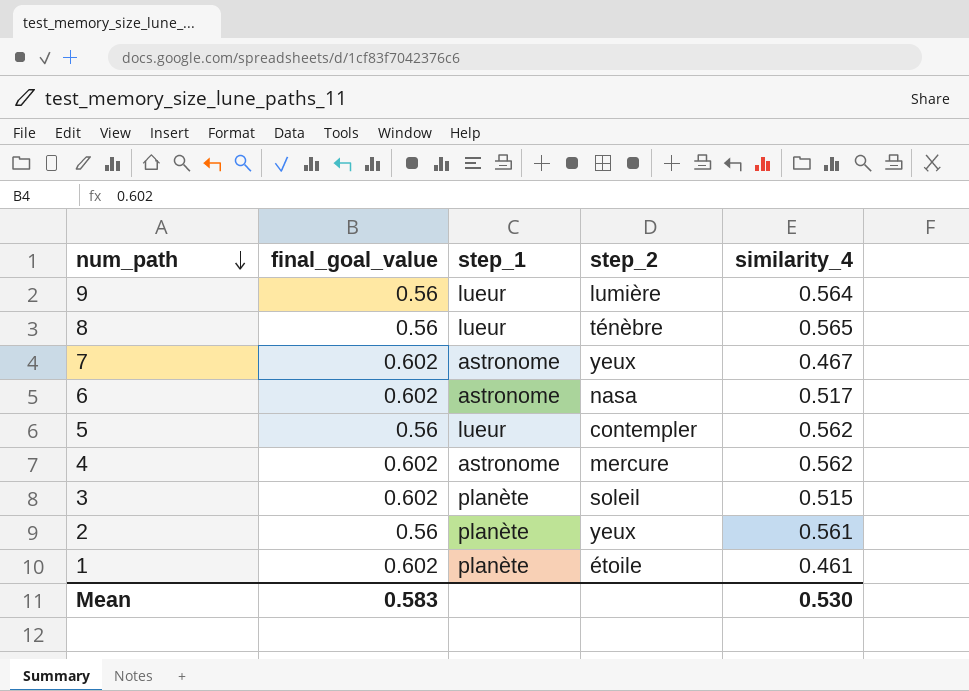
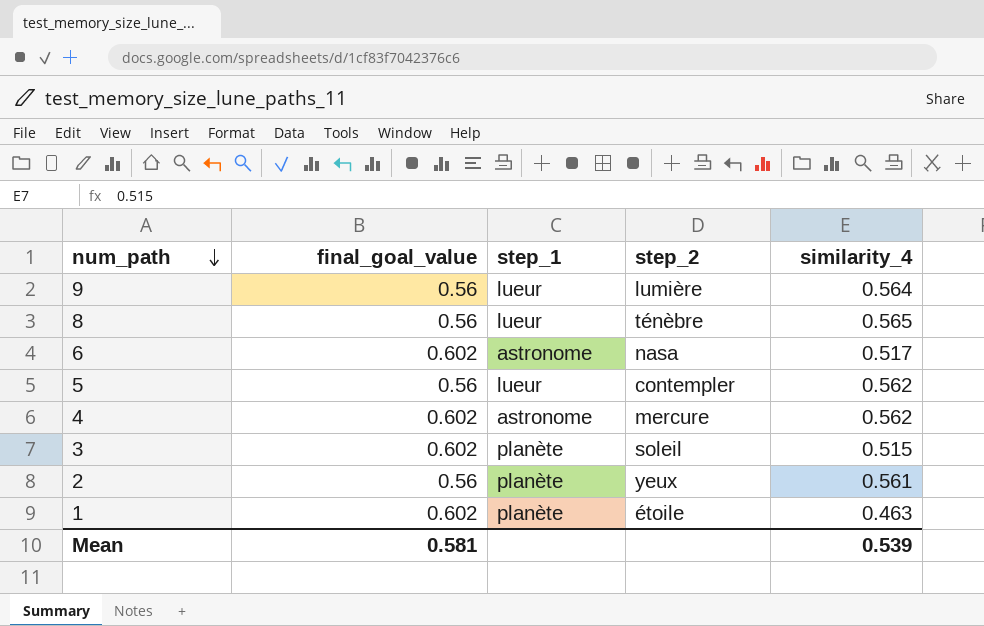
row 7: 0.602 | astronome | yeux | 0.467 -> none
1 | similarity_4: 0.461 -> 0.463
Mean | final_goal_value: 0.583 -> 0.581
Mean | similarity_4: 0.530 -> 0.539

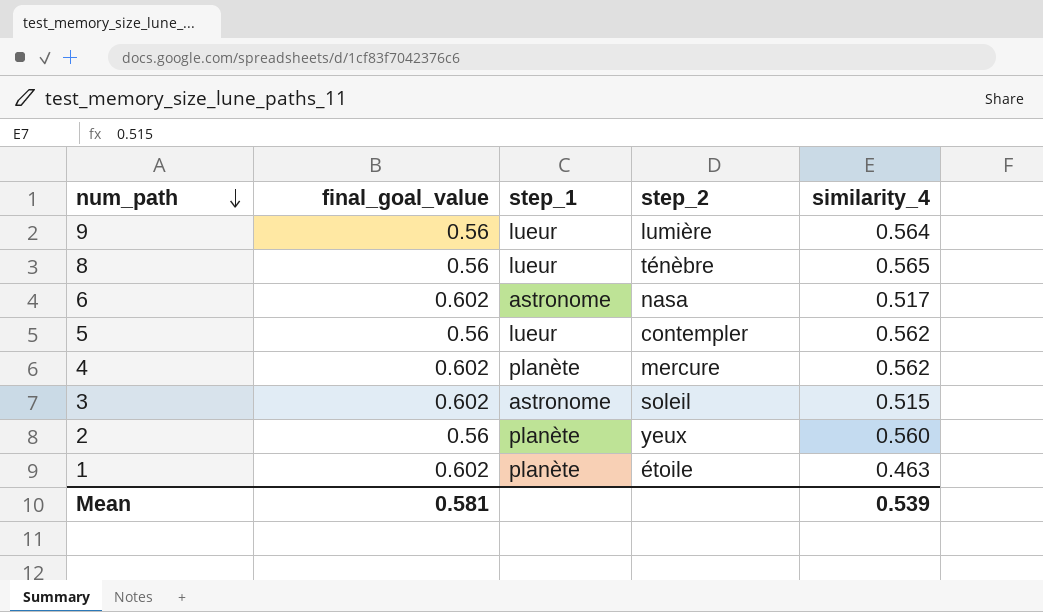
4 | step_1: astronome -> planète
3 | step_1: planète -> astronome
2 | similarity_4: 0.561 -> 0.560

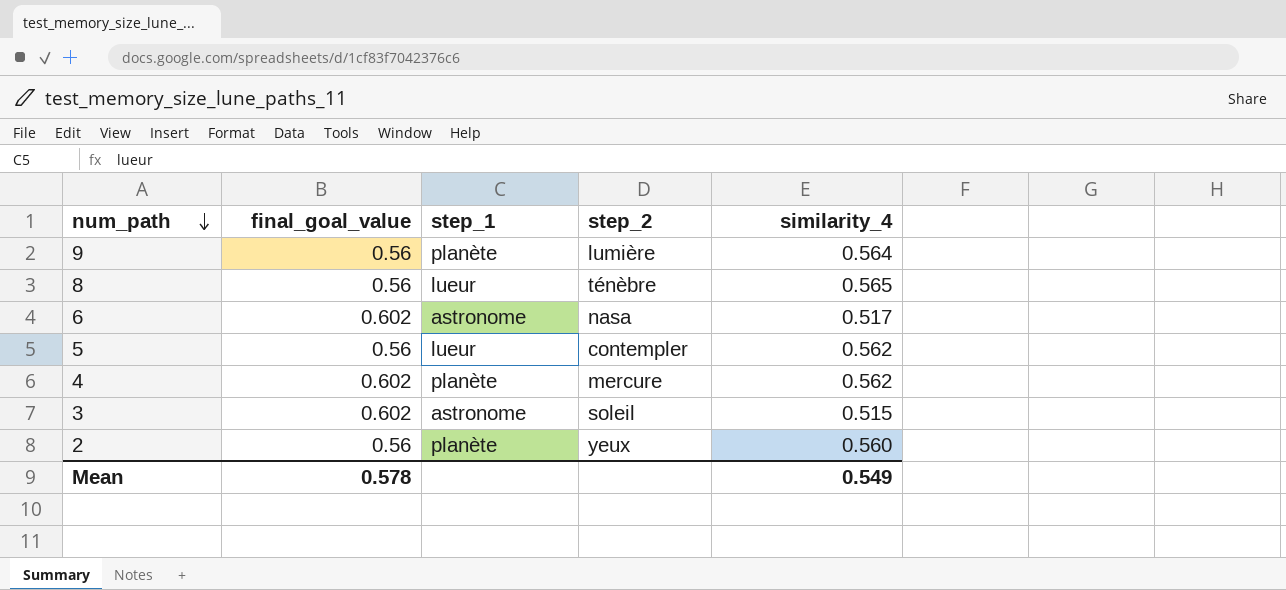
row 1: 0.602 | planète | étoile | 0.463 -> none
9 | step_1: lueur -> planète
Mean | final_goal_value: 0.581 -> 0.578
Mean | similarity_4: 0.539 -> 0.549

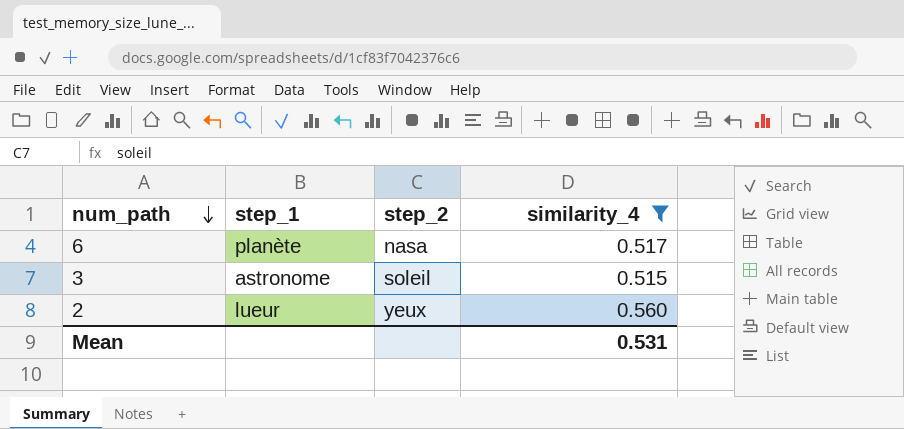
filter: none -> similarity_4 <= 0.560
column final_goal_value | position: 2 -> none
6 | step_1: astronome -> planète
2 | step_1: planète -> lueur
Mean | similarity_4: 0.549 -> 0.531

